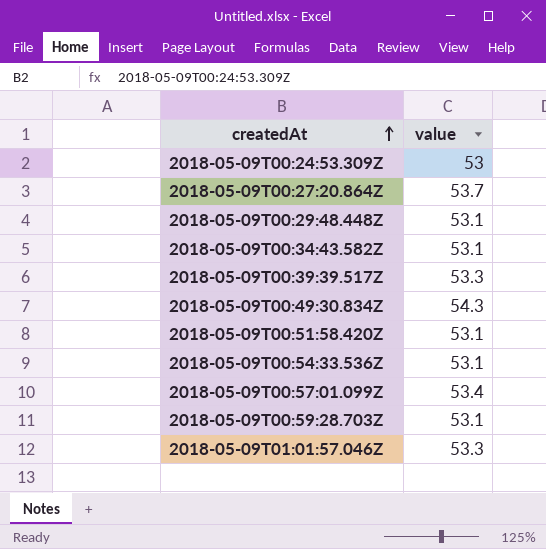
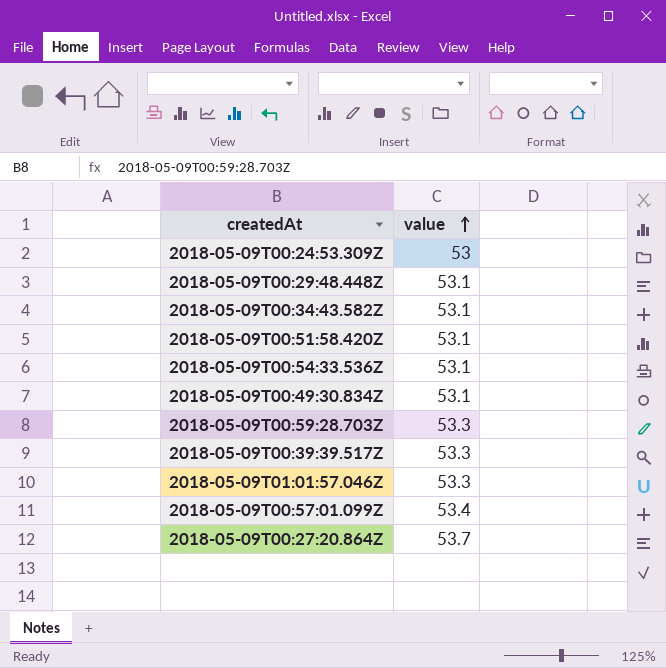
row order: createdAt ascending -> value ascending
2018-05-09T00:49:30.834Z | value: 54.3 -> 53.1
2018-05-09T00:59:28.703Z | value: 53.1 -> 53.3

